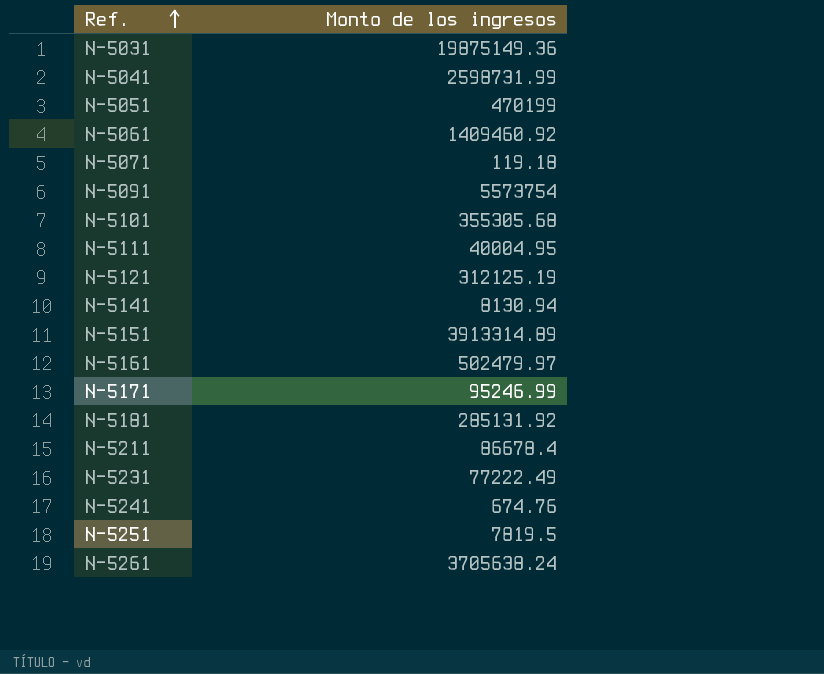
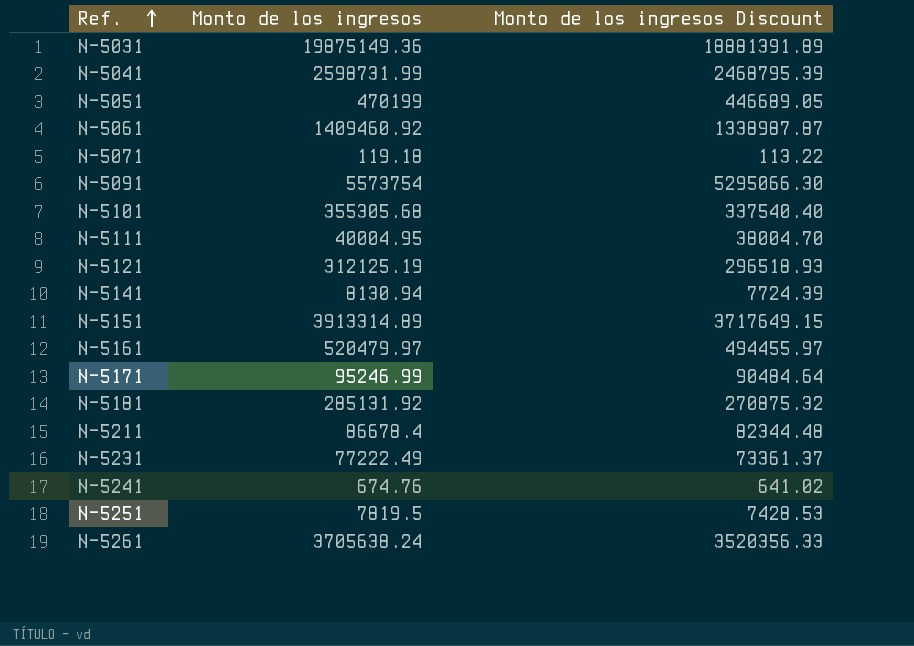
column Monto de los ingresos Discount | formula: none -> [Monto de los ingresos] * 0.95
N-5161 | Monto de los ingresos: 502479.97 -> 520479.97

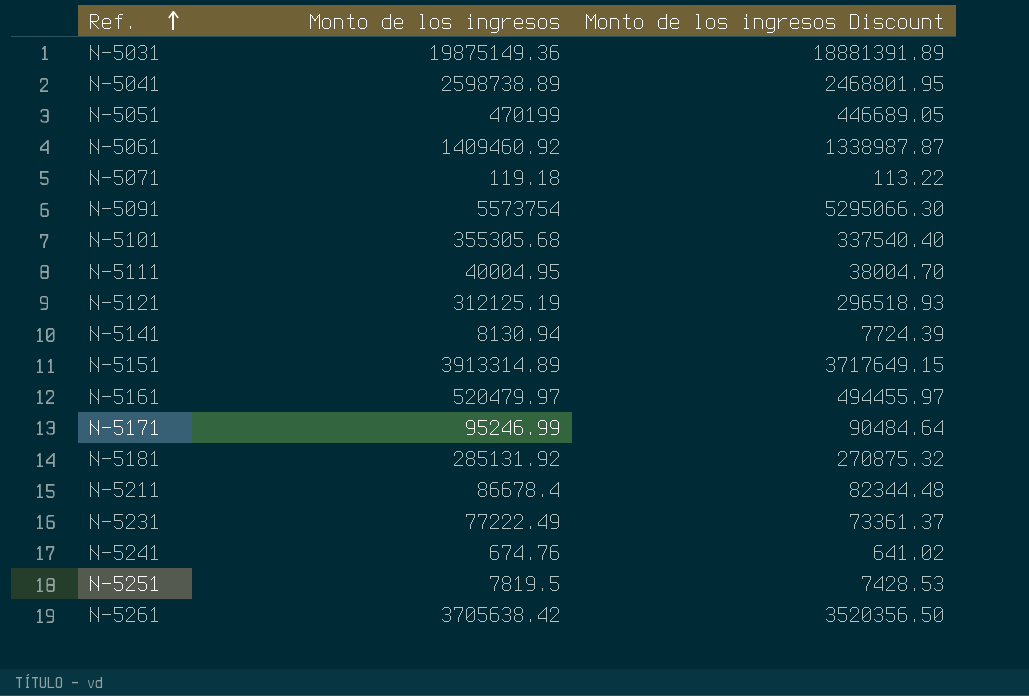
N-5041 | Monto de los ingresos: 2598731.99 -> 2598738.89
N-5041 | Monto de los ingresos Discount: 2468795.39 -> 2468801.95
N-5261 | Monto de los ingresos: 3705638.24 -> 3705638.42
N-5261 | Monto de los ingresos Discount: 3520356.33 -> 3520356.50

